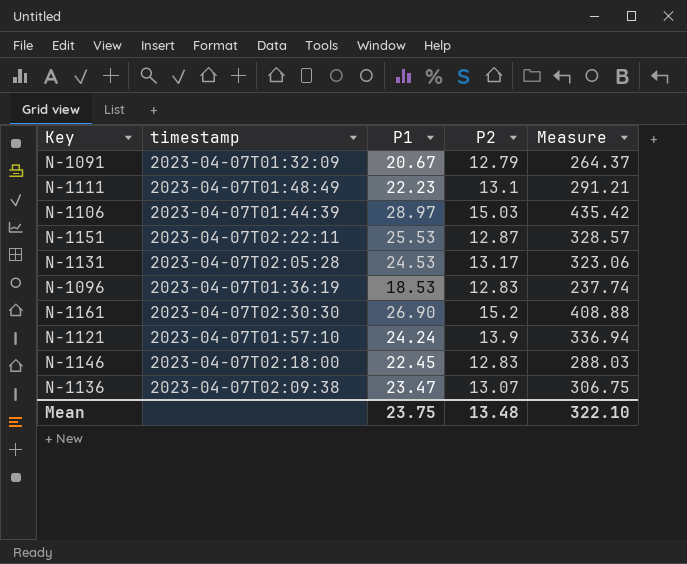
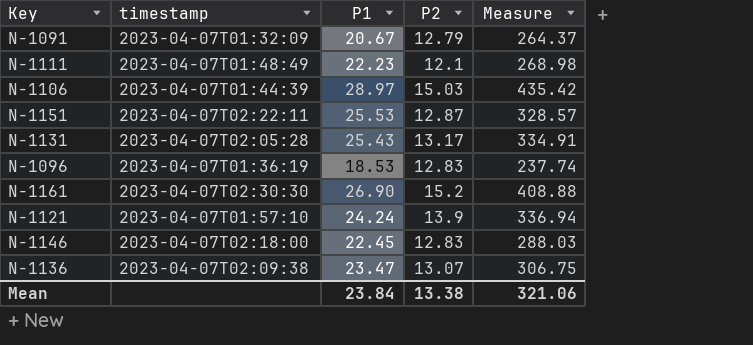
N-1111 | P2: 13.1 -> 12.1
N-1111 | Measure: 291.21 -> 268.98
N-1131 | P1: 24.53 -> 25.43
N-1131 | Measure: 323.06 -> 334.91
Mean | P1: 23.75 -> 23.84
Mean | P2: 13.48 -> 13.38
Mean | Measure: 322.10 -> 321.06

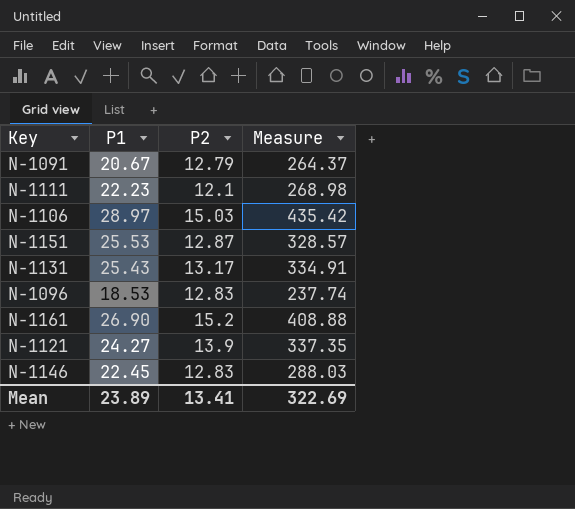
column timestamp | position: 2 -> none
row N-1136: 2023-04-07T02:09:38 | 23.47 | 13.07 | 306.75 -> none
N-1121 | P1: 24.24 -> 24.27
N-1121 | Measure: 336.94 -> 337.35
Mean | P1: 23.84 -> 23.89
Mean | P2: 13.38 -> 13.41
Mean | Measure: 321.06 -> 322.69

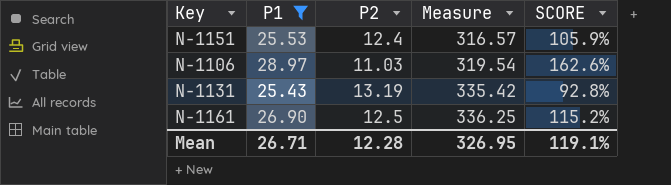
filter: none -> P1 >= 25.43
row order: none -> Measure ascending
column SCORE | formula: none -> ([P1] - [P2]) / [P2]
N-1151 | P2: 12.87 -> 12.4
N-1151 | Measure: 328.57 -> 316.57
N-1106 | P2: 15.03 -> 11.03
N-1106 | Measure: 435.42 -> 319.54
N-1131 | P2: 13.17 -> 13.19
N-1131 | Measure: 334.91 -> 335.42
N-1161 | P2: 15.2 -> 12.5
N-1161 | Measure: 408.88 -> 336.25
Mean | P1: 23.89 -> 26.71
Mean | P2: 13.41 -> 12.28
Mean | Measure: 322.69 -> 326.95

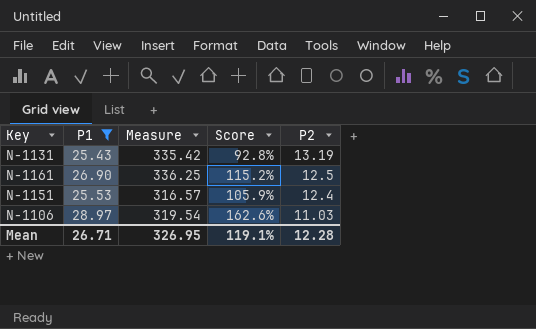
row order: Measure ascending -> P2 descending
column name: SCORE -> Score
column P2 | position: 3 -> 5

